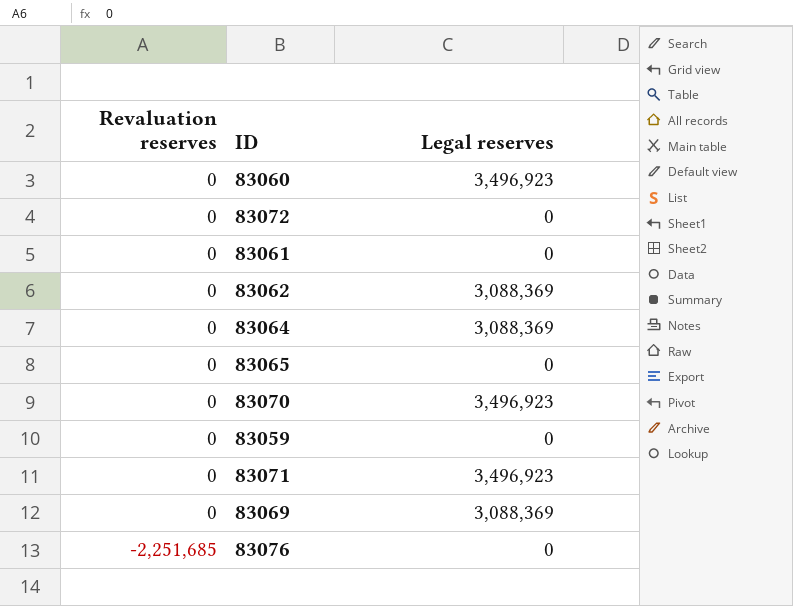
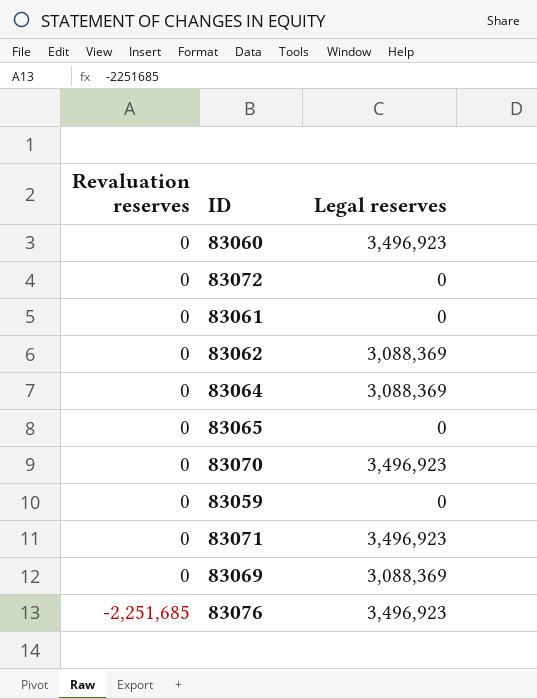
83076 | Legal reserves: 0 -> 3,496,923

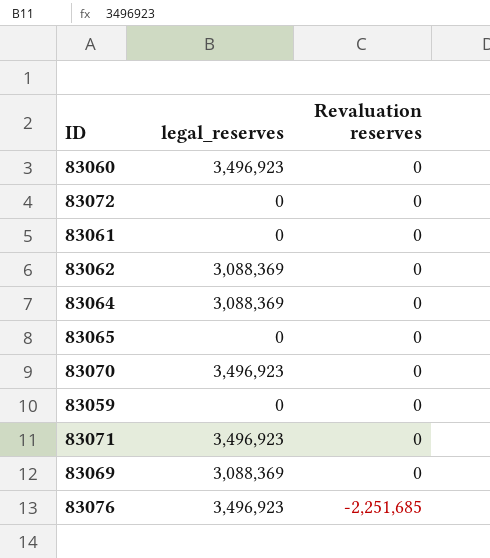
column name: Legal reserves -> legal_reserves
column Revaluation reserves | position: 1 -> 3

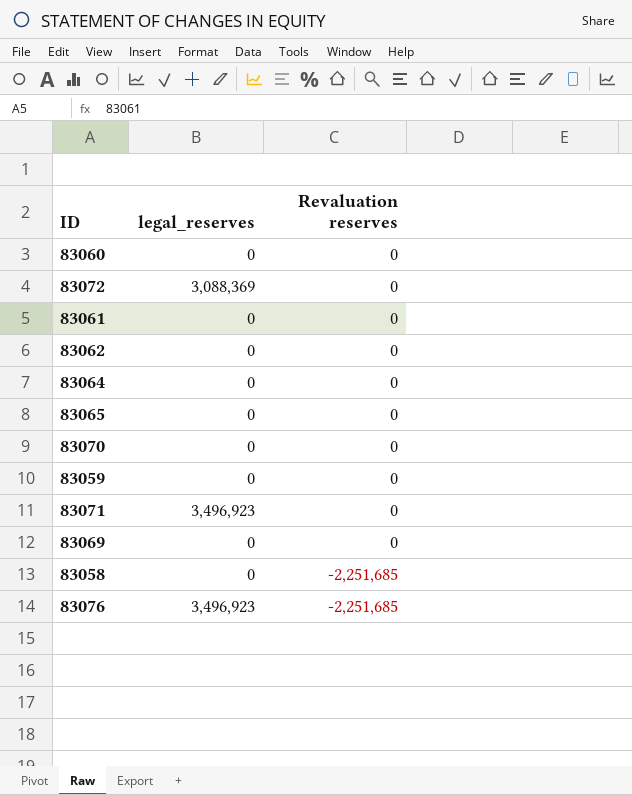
83060 | legal_reserves: 3,496,923 -> 0
83072 | legal_reserves: 0 -> 3,088,369
83062 | legal_reserves: 3,088,369 -> 0
83064 | legal_reserves: 3,088,369 -> 0
83070 | legal_reserves: 3,496,923 -> 0
83069 | legal_reserves: 3,088,369 -> 0
row 83058: none -> 0 | -2,251,685

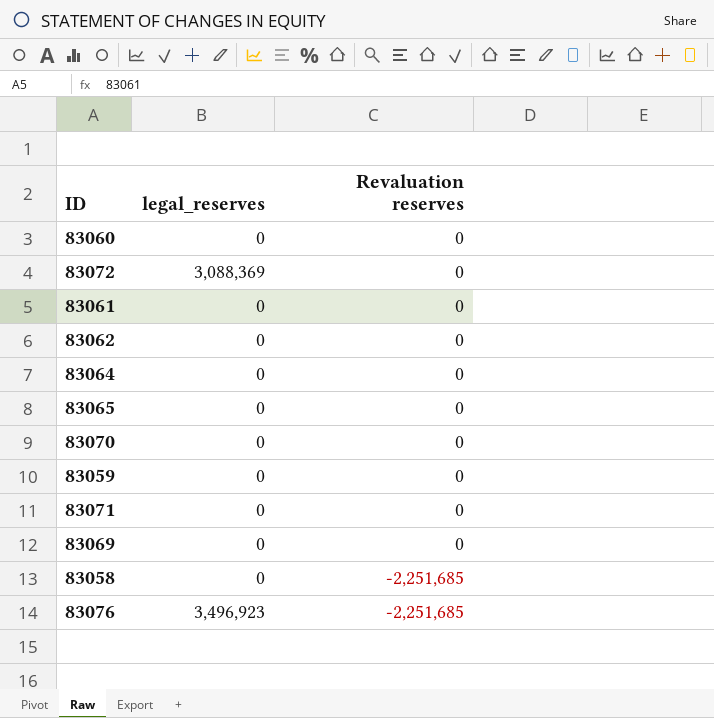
83071 | legal_reserves: 3,496,923 -> 0

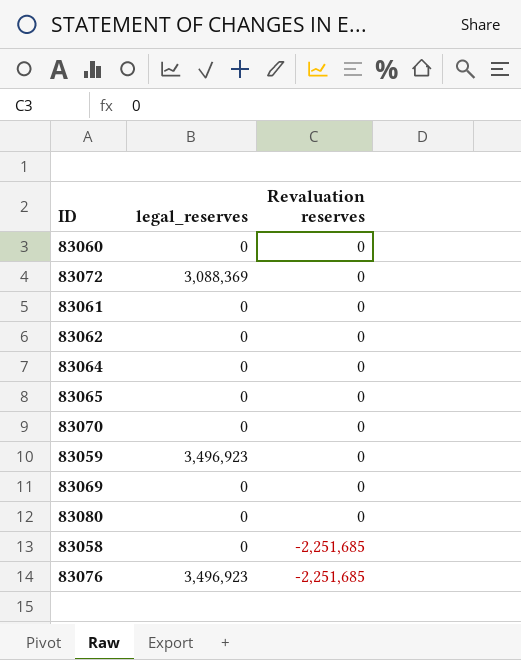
row 83071: 0 | 0 -> none
83059 | legal_reserves: 0 -> 3,496,923
row 83080: none -> 0 | 0

